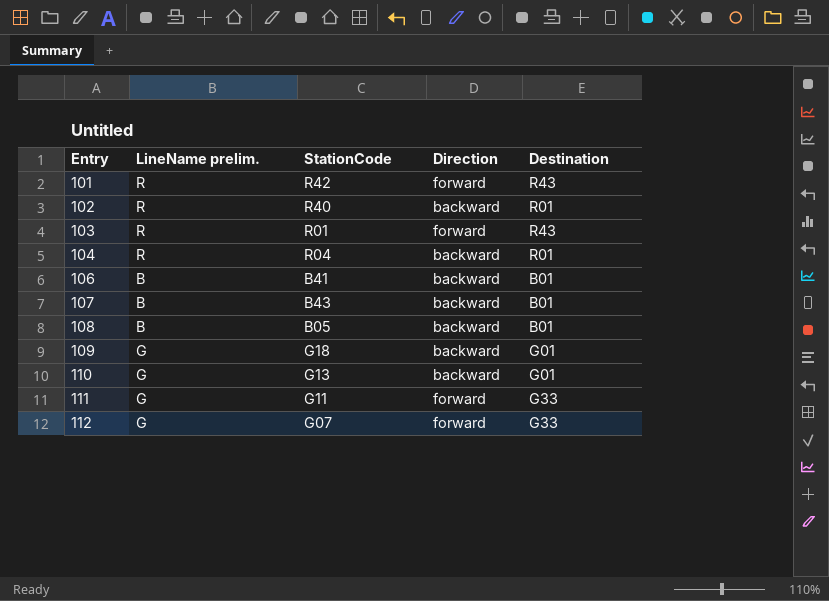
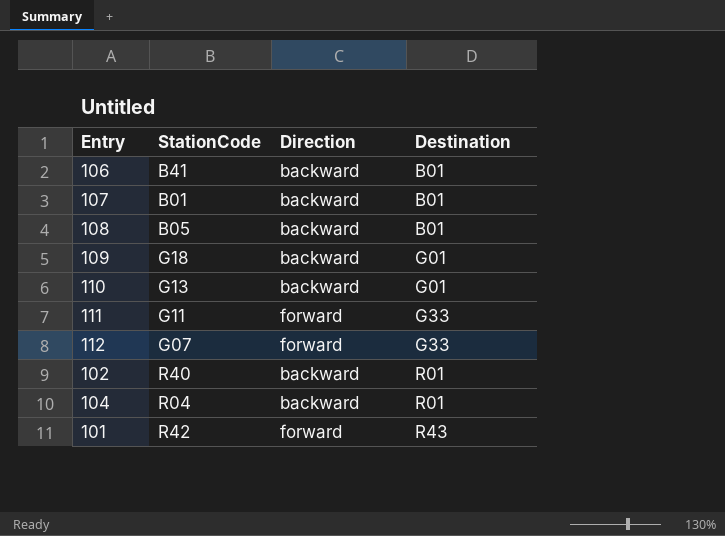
row order: Entry ascending -> Destination ascending
column LineName prelim. | position: 2 -> none
row 103: R | R01 | forward | R43 -> none
107 | StationCode: B43 -> B01

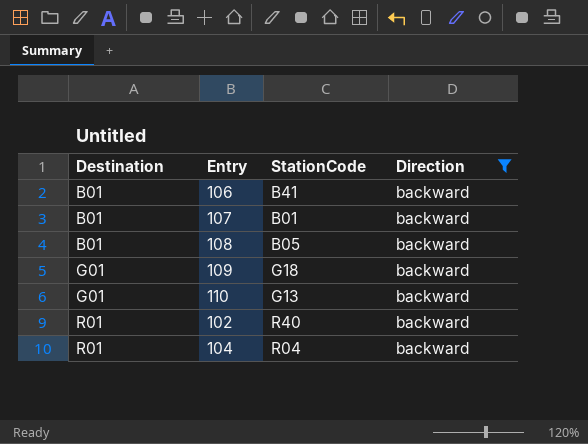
filter: none -> Direction = backward
column Destination | position: 4 -> 1

